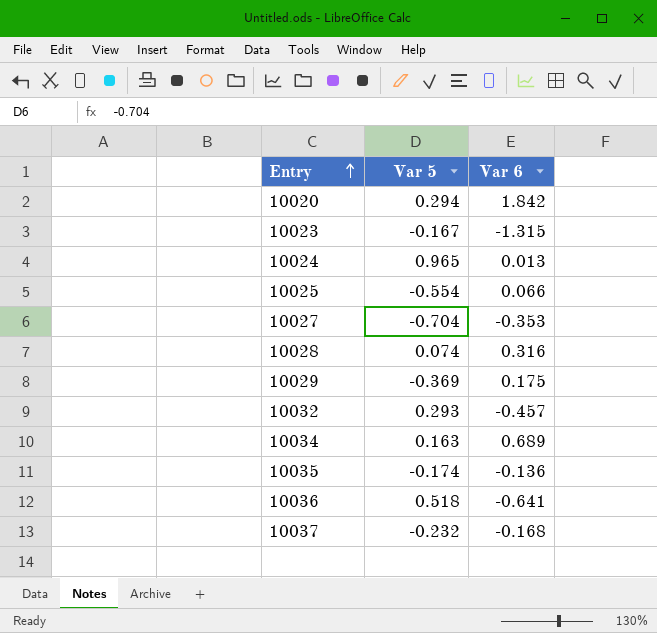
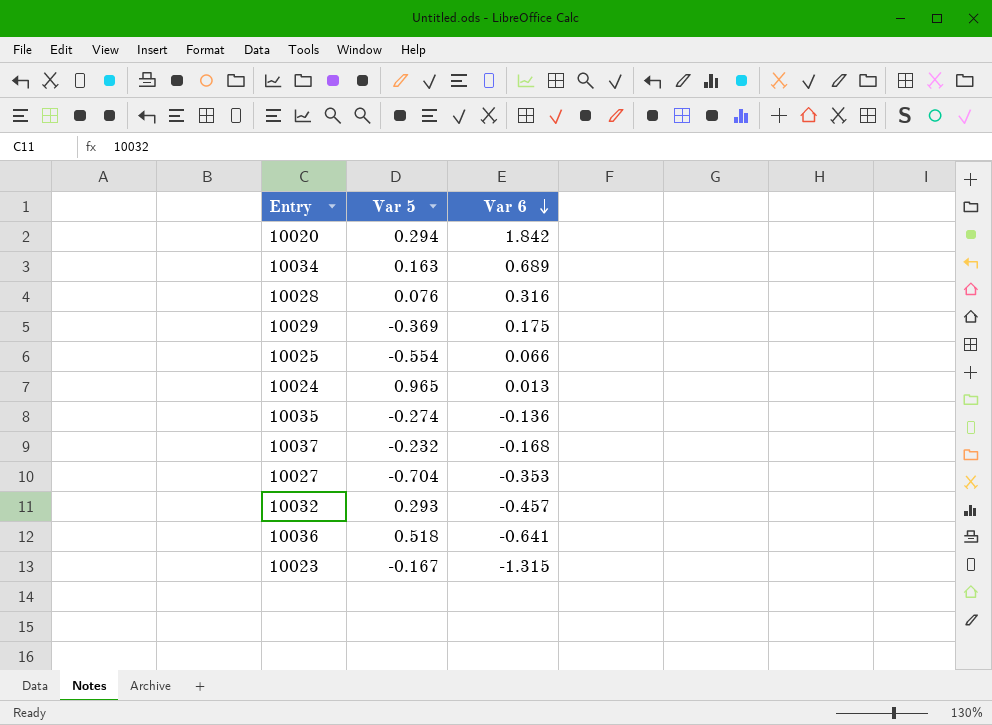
row order: Entry ascending -> Var 6 descending
10028 | Var 5: 0.074 -> 0.076
10035 | Var 5: -0.174 -> -0.274

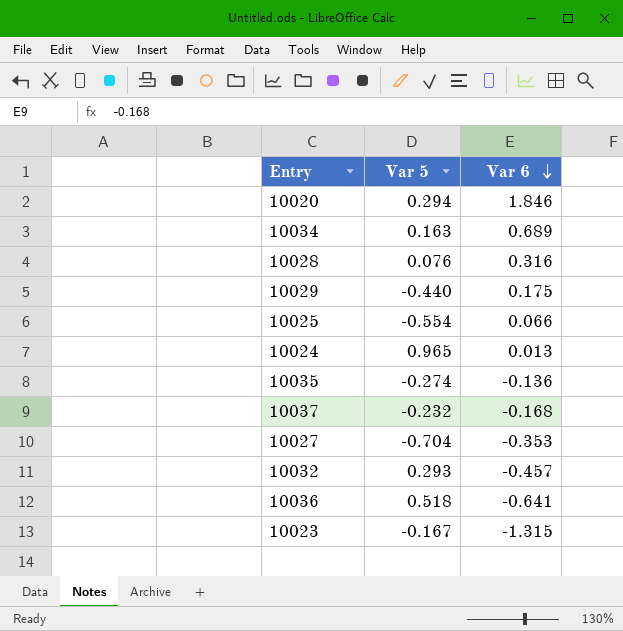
10020 | Var 6: 1.842 -> 1.846
10029 | Var 5: -0.369 -> -0.440

